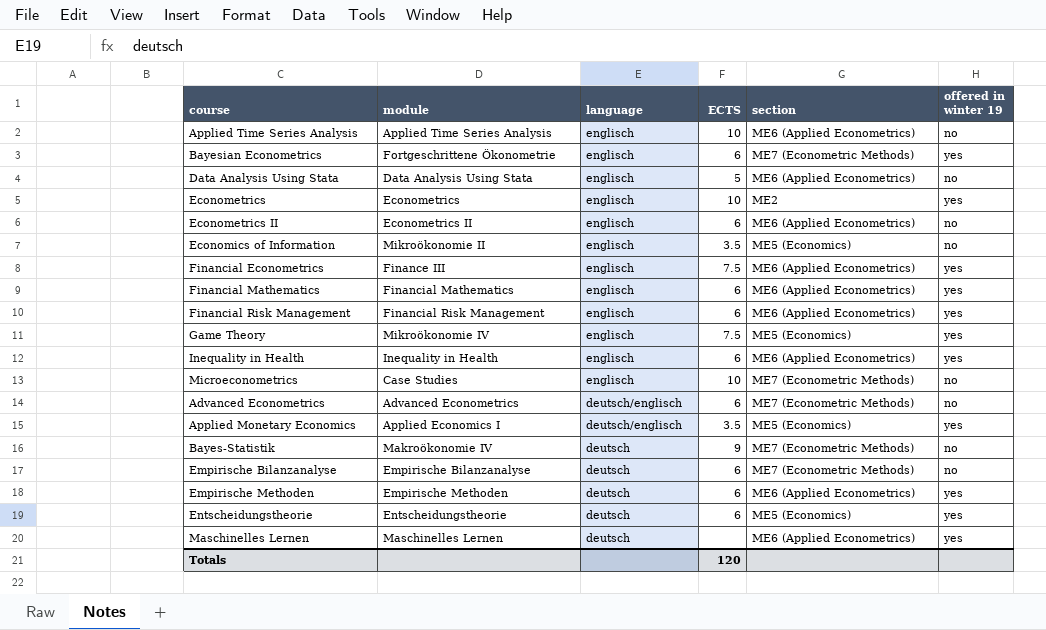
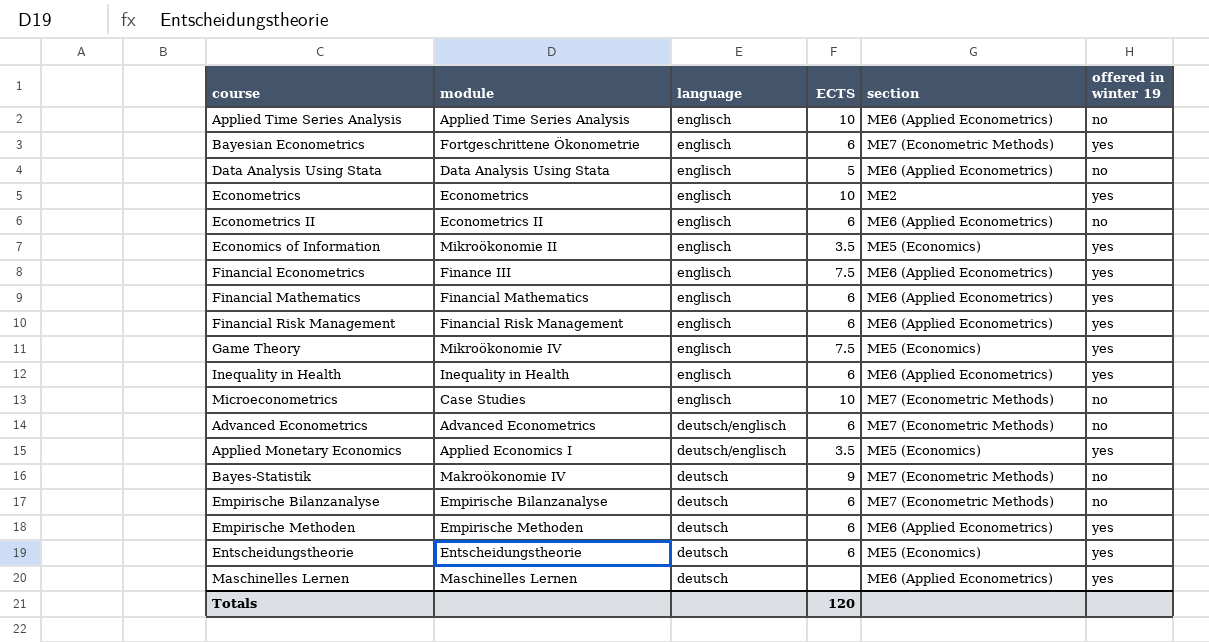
Economics of Information | offered in winter 19: no -> yes

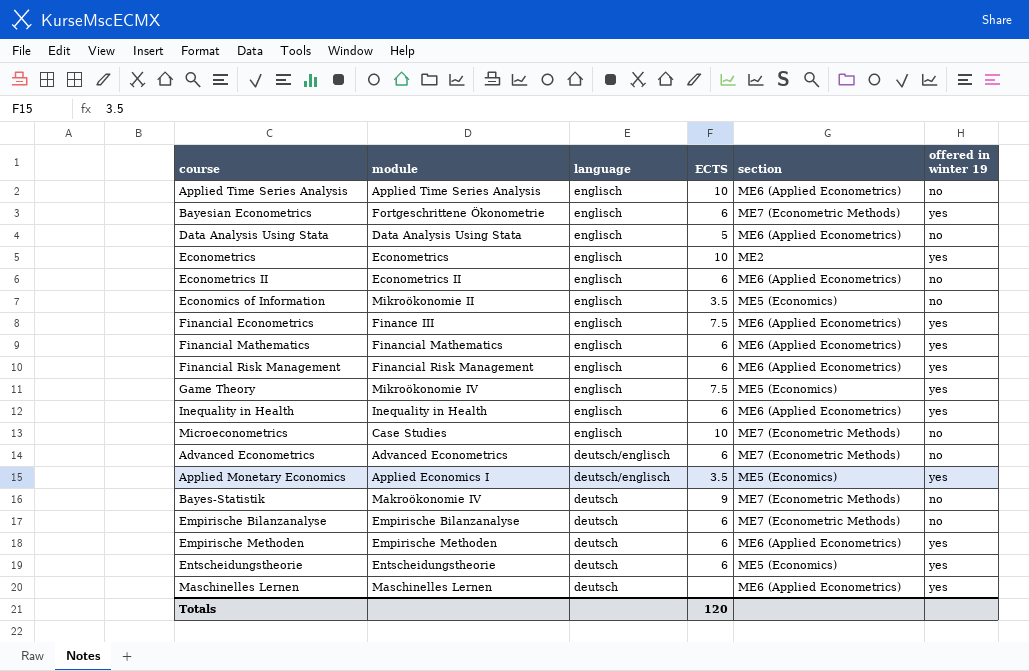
Economics of Information | offered in winter 19: yes -> no

